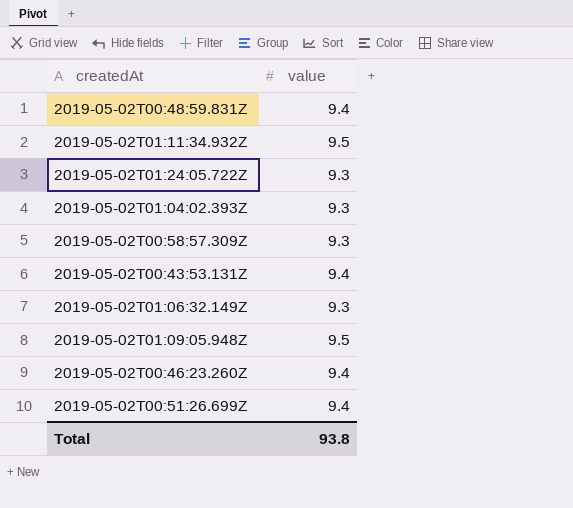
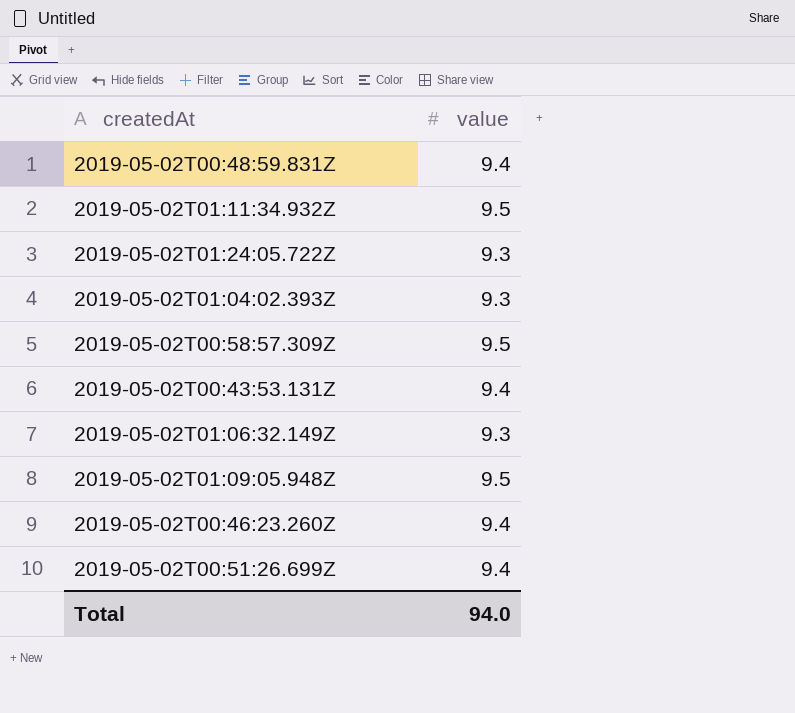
2019-05-02T00:58:57.309Z | value: 9.3 -> 9.5
Total | value: 93.8 -> 94.0

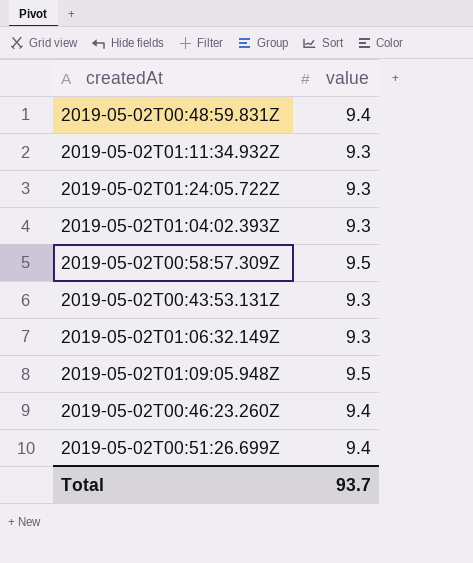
2019-05-02T01:11:34.932Z | value: 9.5 -> 9.3
2019-05-02T00:43:53.131Z | value: 9.4 -> 9.3
Total | value: 94.0 -> 93.7

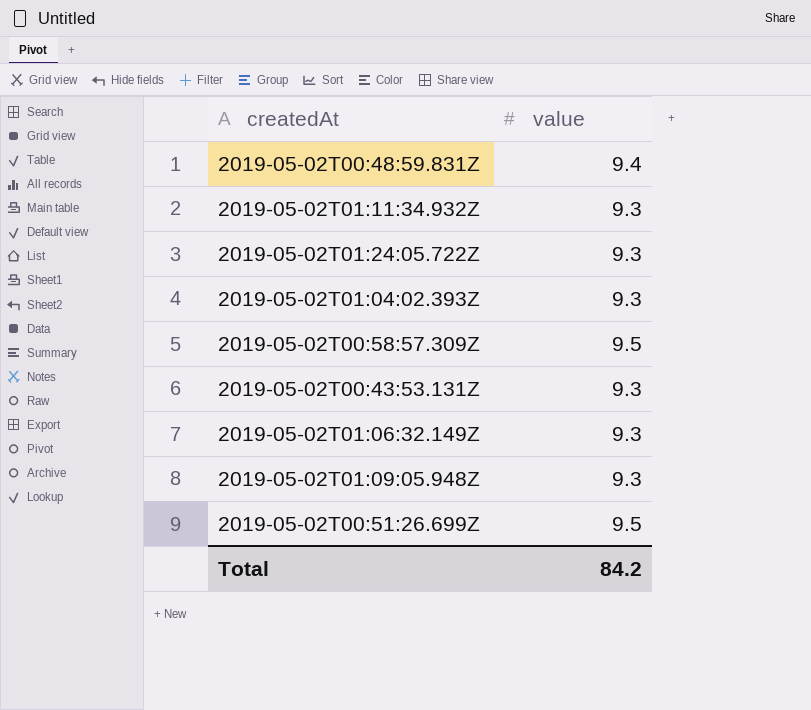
row 2019-05-02T00:46:23.260Z: 9.4 -> none
2019-05-02T01:09:05.948Z | value: 9.5 -> 9.3
2019-05-02T00:51:26.699Z | value: 9.4 -> 9.5
Total | value: 93.7 -> 84.2

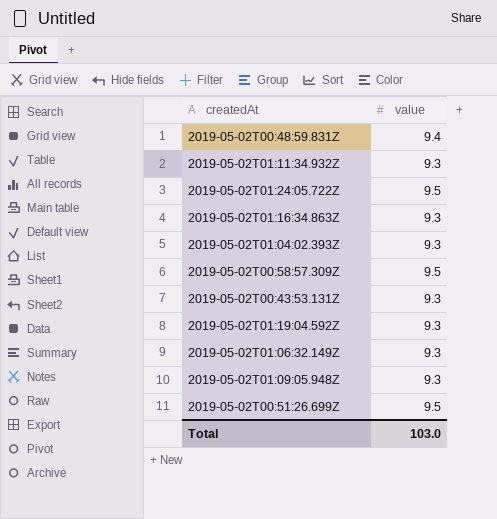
2019-05-02T01:24:05.722Z | value: 9.3 -> 9.5
row 2019-05-02T01:16:34.863Z: none -> 9.3
row 2019-05-02T01:19:04.592Z: none -> 9.3
Total | value: 84.2 -> 103.0

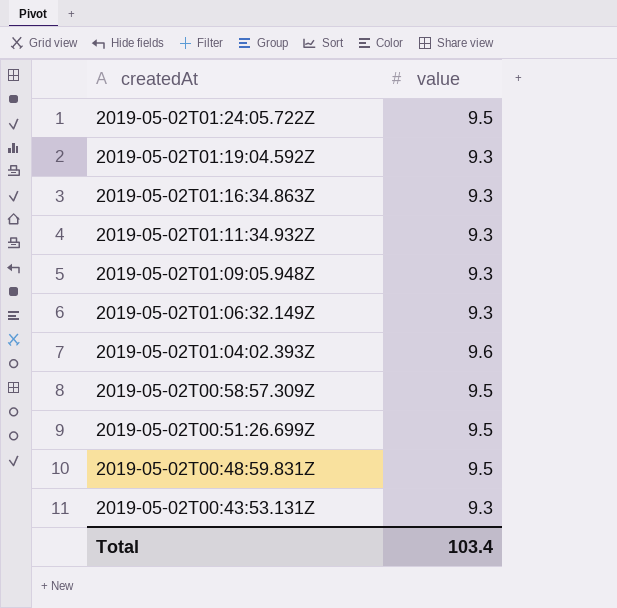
row order: none -> createdAt descending
2019-05-02T01:04:02.393Z | value: 9.3 -> 9.6
2019-05-02T00:48:59.831Z | value: 9.4 -> 9.5
Total | value: 103.0 -> 103.4

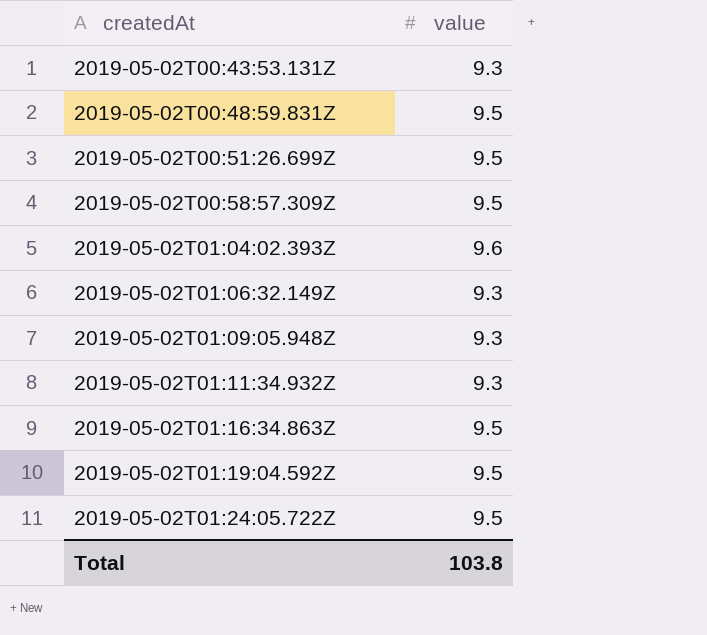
row order: createdAt descending -> createdAt ascending
2019-05-02T01:16:34.863Z | value: 9.3 -> 9.5
2019-05-02T01:19:04.592Z | value: 9.3 -> 9.5
Total | value: 103.4 -> 103.8

